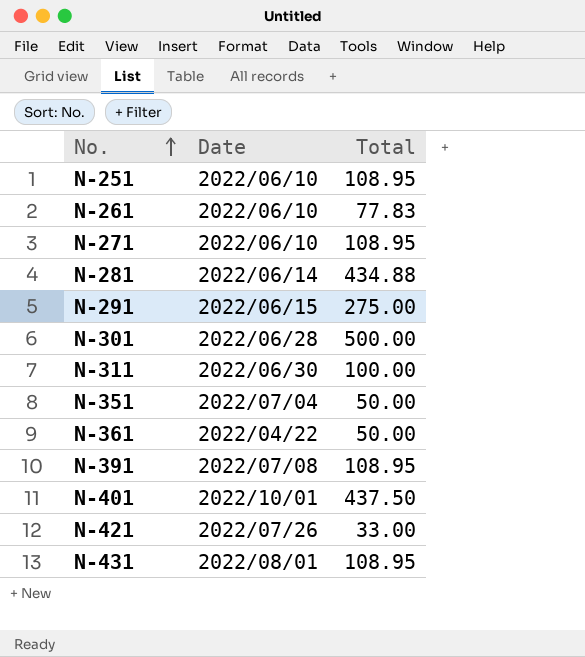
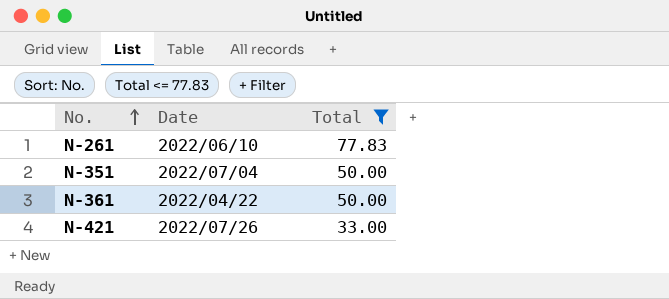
filter: none -> Total <= 77.83

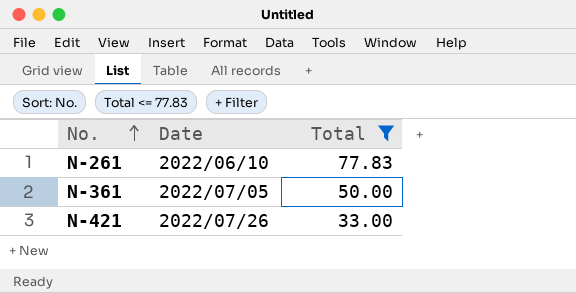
row N-351: 2022/07/04 | 50.00 -> none
N-361 | Date: 2022/04/22 -> 2022/07/05

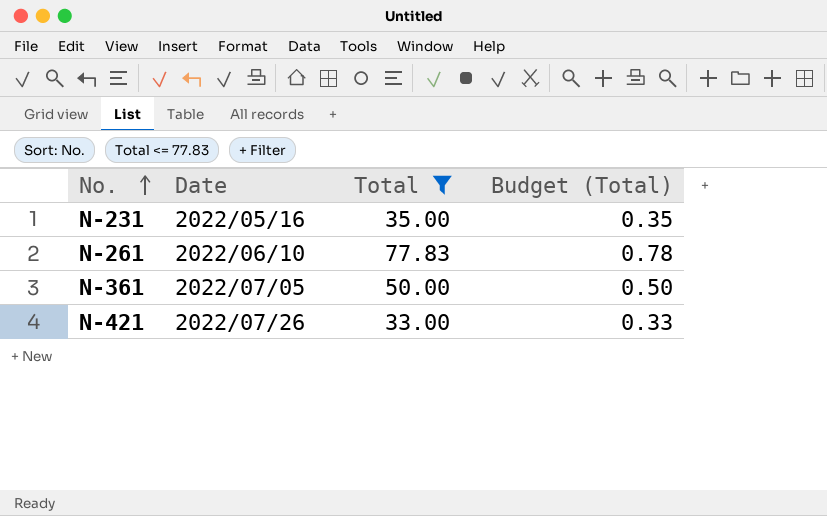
column Budget (Total) | formula: none -> [Total] * 0.01
row N-231: none -> 2022/05/16 | 35.00 | 0.35

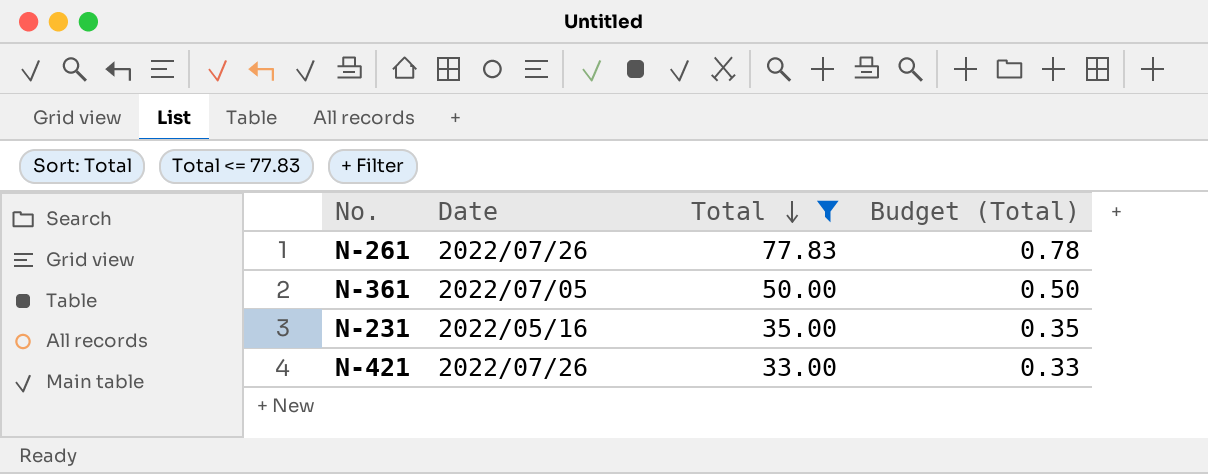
row order: No. ascending -> Total descending
N-261 | Date: 2022/06/10 -> 2022/07/26

